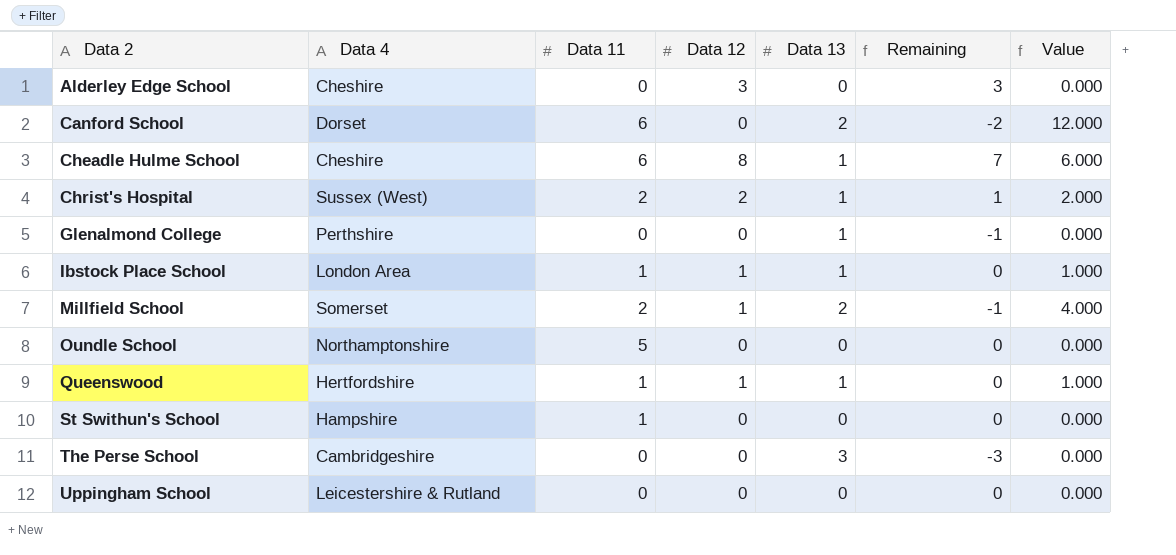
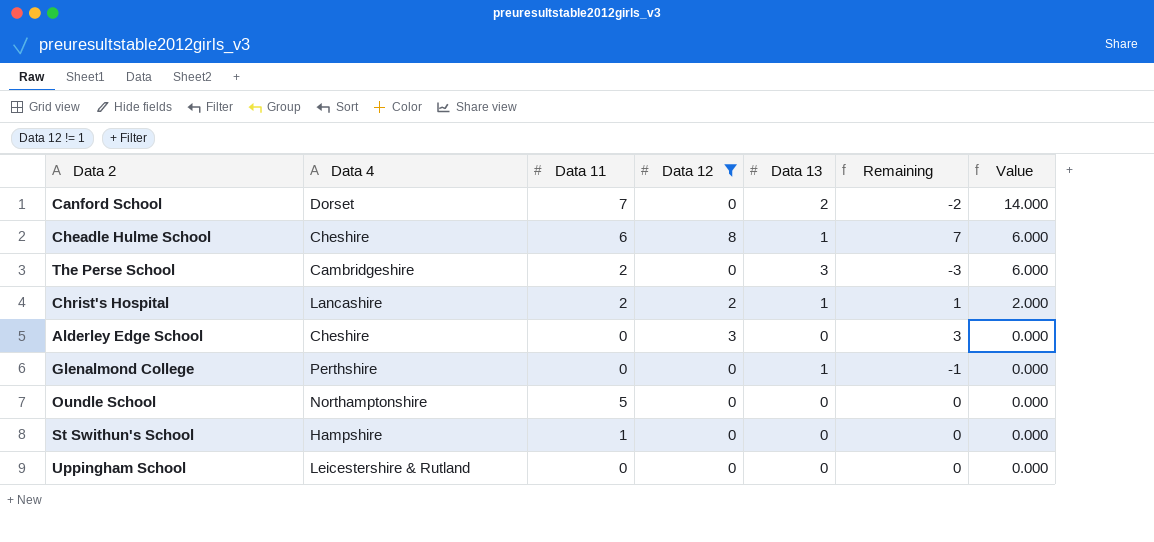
filter: none -> Data 12 != 1
row order: Data 2 ascending -> Value descending
Canford School | Data 11: 6 -> 7
Canford School | Value: 12.000 -> 14.000
The Perse School | Data 11: 0 -> 2
The Perse School | Value: 0.000 -> 6.000
Christ's Hospital | Data 4: Sussex (West) -> Lancashire

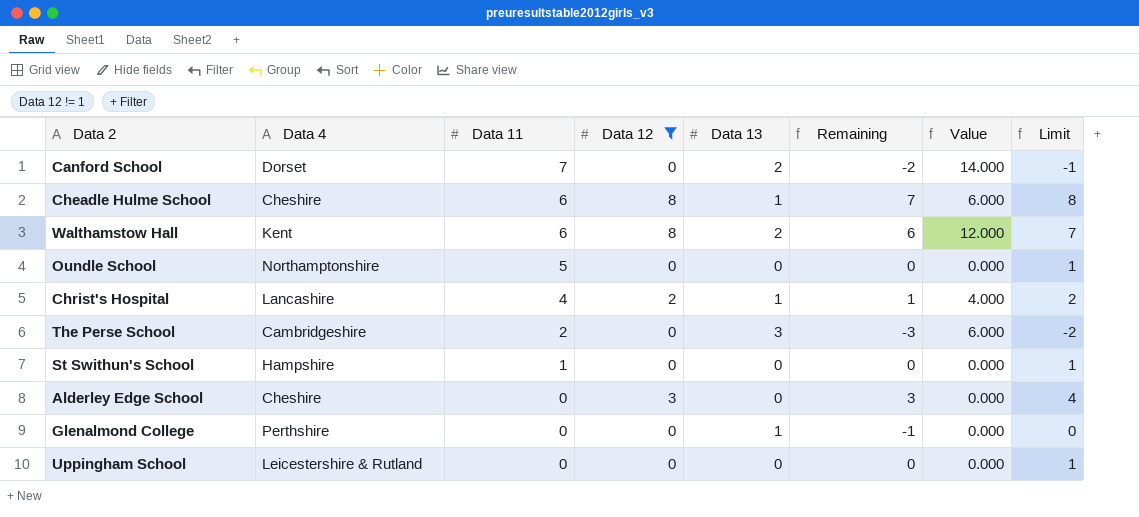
row order: Value descending -> Data 11 descending
column Limit | formula: none -> [Remaining] + 1
row Walthamstow Hall: none -> Kent | 6 | 8 | 2 | 6 | 12.000 | 7
Christ's Hospital | Data 11: 2 -> 4
Christ's Hospital | Value: 2.000 -> 4.000

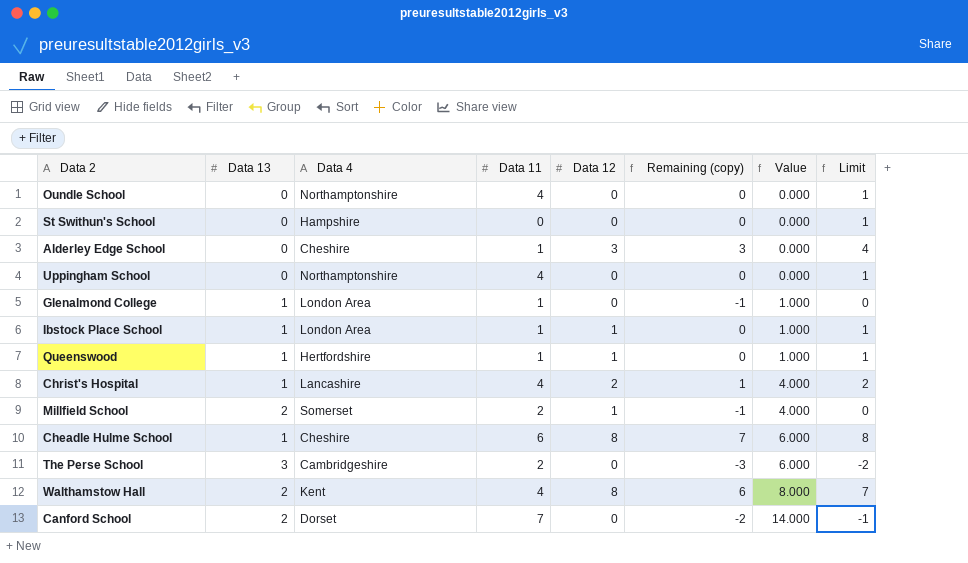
filter: Data 12 != 1 -> none
row order: Data 11 descending -> Value ascending
column Data 13 | position: 5 -> 2
column name: Remaining -> Remaining (copy)
Oundle School | Data 11: 5 -> 4
St Swithun's School | Data 11: 1 -> 0
Alderley Edge School | Data 11: 0 -> 1
Uppingham School | Data 4: Leicestershire & Rutland -> Northamptonshire
Uppingham School | Data 11: 0 -> 4
Glenalmond College | Data 4: Perthshire -> London Area
Glenalmond College | Data 11: 0 -> 1
Glenalmond College | Value: 0.000 -> 1.000
Walthamstow Hall | Data 11: 6 -> 4
Walthamstow Hall | Value: 12.000 -> 8.000

